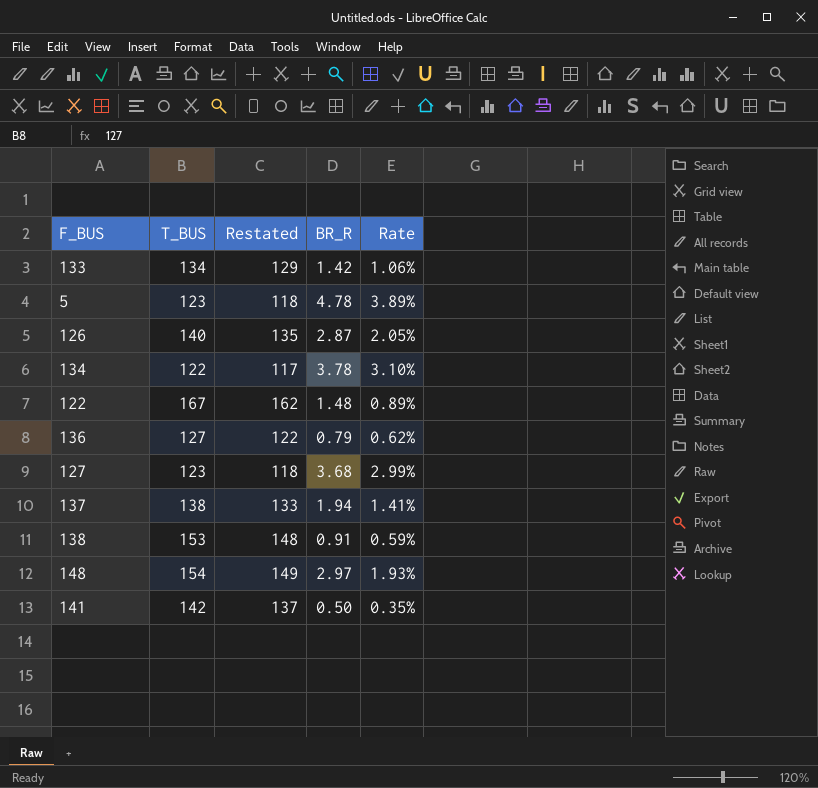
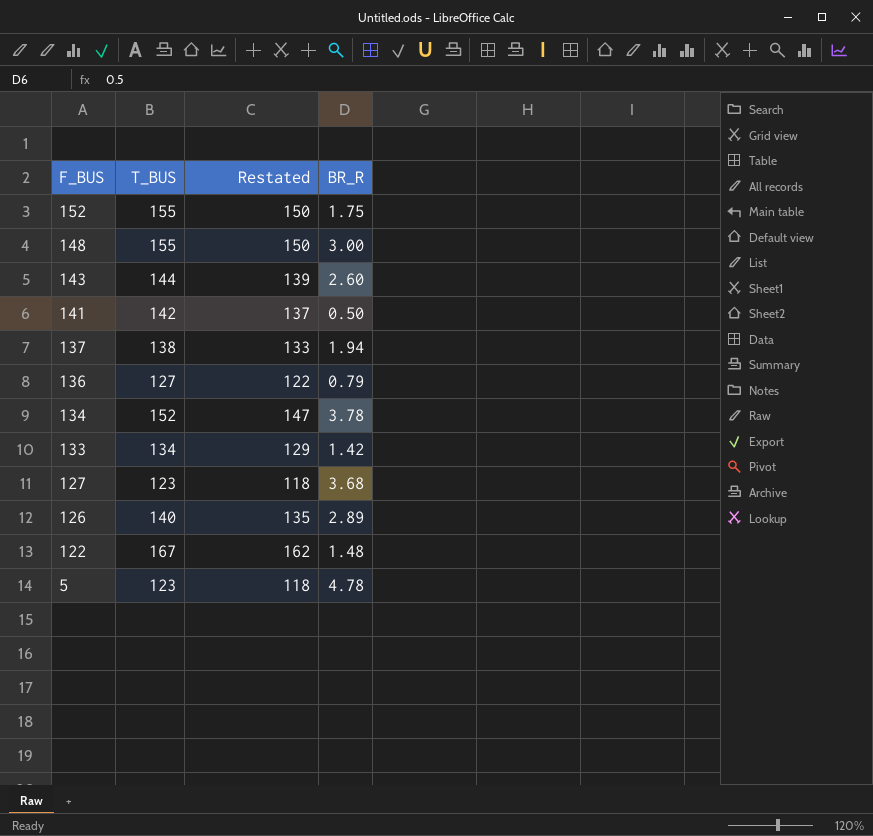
row order: none -> F_BUS descending
column Rate | formula: [BR_R] / [T_BUS] -> none
row 138: 153 | 148 | 0.91 | 0.59% -> none
row 152: none -> 155 | 150 | 1.75
148 | T_BUS: 154 -> 155
148 | Restated: 149 -> 150
148 | BR_R: 2.97 -> 3.00
row 143: none -> 144 | 139 | 2.60
134 | T_BUS: 122 -> 152
134 | Restated: 117 -> 147
126 | BR_R: 2.87 -> 2.89

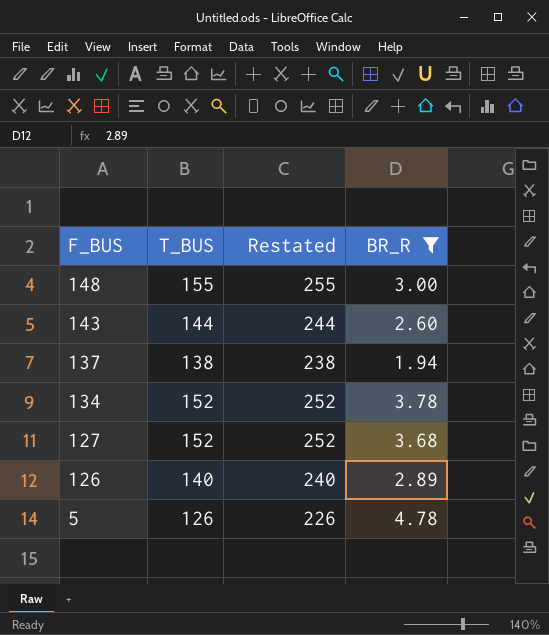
filter: none -> BR_R >= 1.94
column Restated | formula: [T_BUS] - 5 -> [T_BUS] + 100
127 | T_BUS: 123 -> 152
5 | T_BUS: 123 -> 126

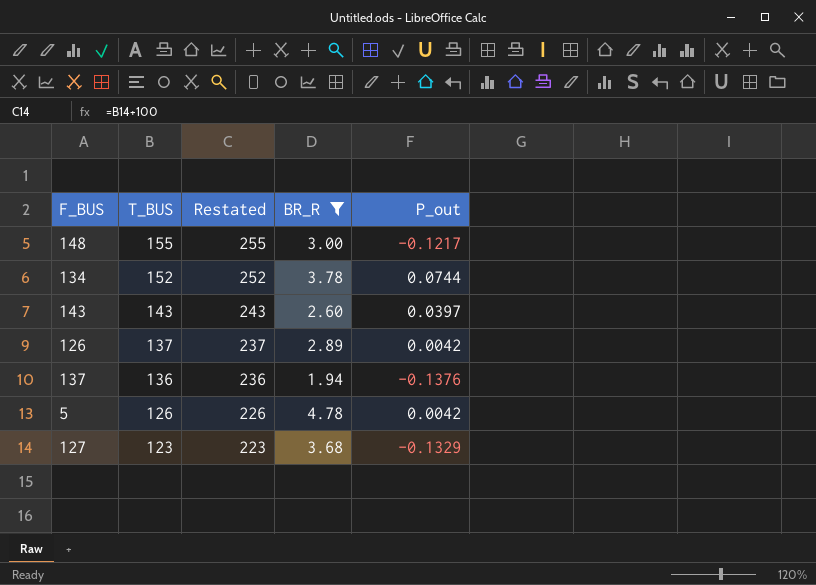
row order: F_BUS descending -> T_BUS descending
column P_out | position: none -> 5
143 | T_BUS: 144 -> 143
143 | Restated: 244 -> 243
126 | T_BUS: 140 -> 137
126 | Restated: 240 -> 237
137 | T_BUS: 138 -> 136
137 | Restated: 238 -> 236
127 | T_BUS: 152 -> 123
127 | Restated: 252 -> 223

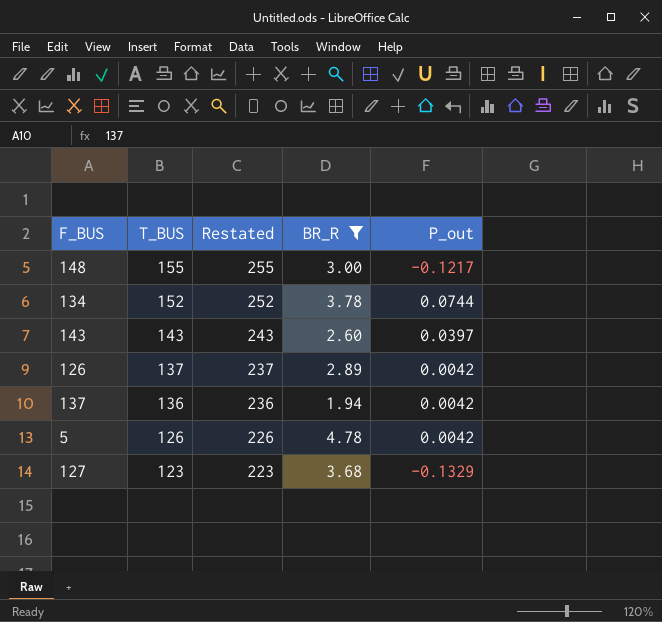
137 | P_out: -0.1376 -> 0.0042

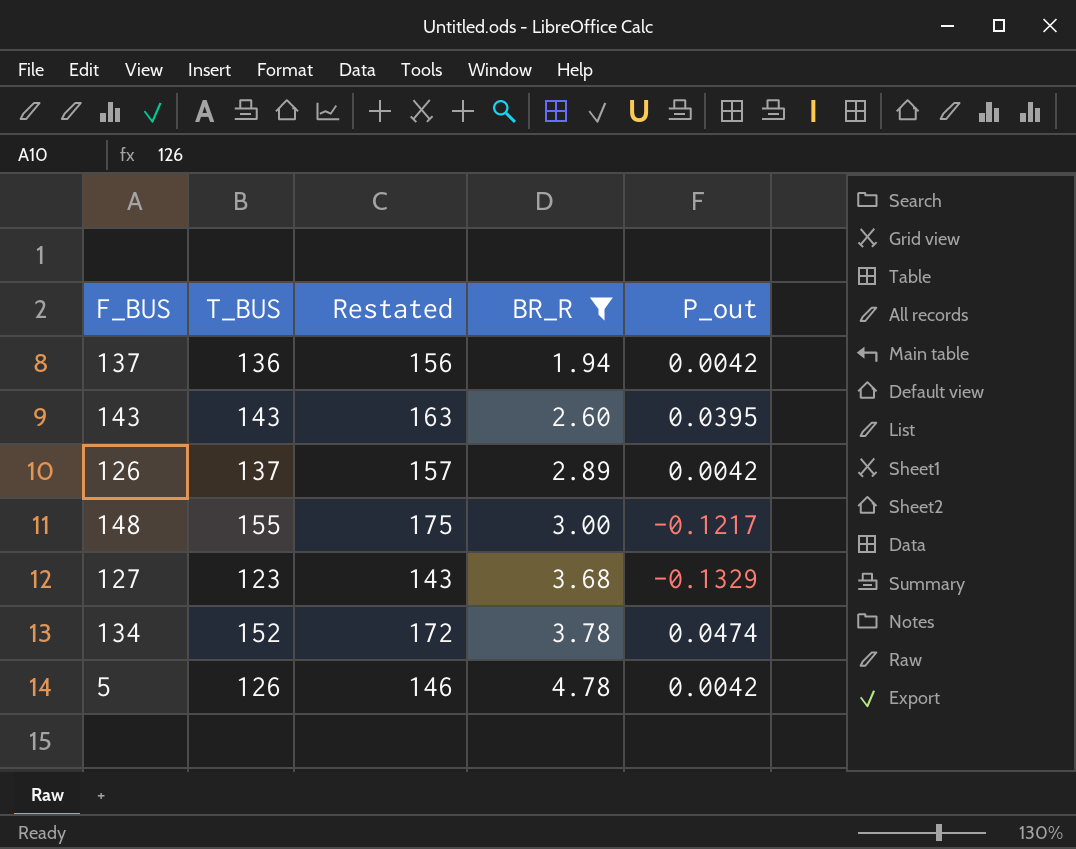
row order: T_BUS descending -> BR_R ascending
column Restated | formula: [T_BUS] + 100 -> [T_BUS] + 20
143 | P_out: 0.0397 -> 0.0395
134 | P_out: 0.0744 -> 0.0474

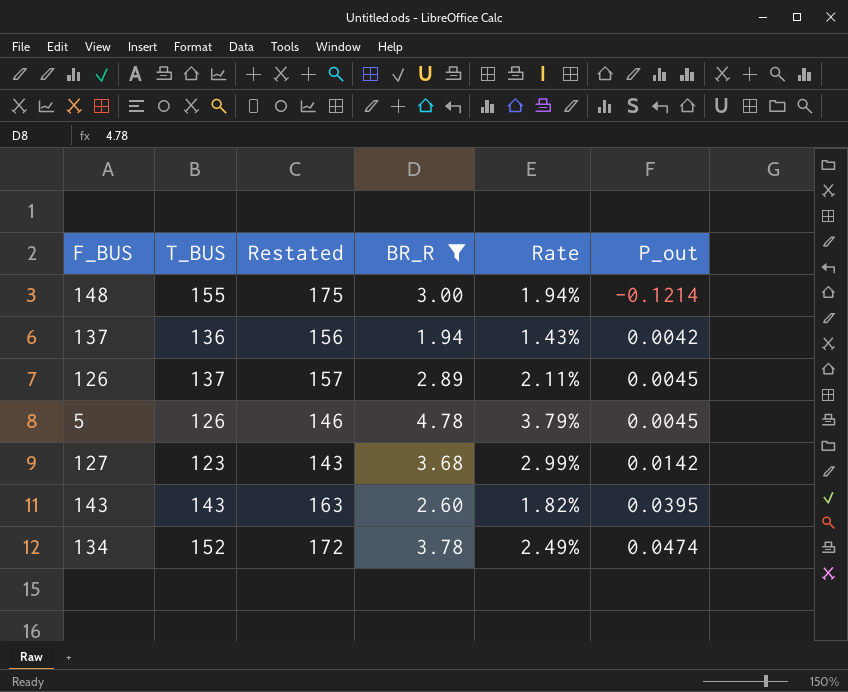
row order: BR_R ascending -> P_out ascending
column Rate | formula: none -> [BR_R] / [T_BUS]
148 | P_out: -0.1217 -> -0.1214
126 | P_out: 0.0042 -> 0.0045
5 | P_out: 0.0042 -> 0.0045
127 | P_out: -0.1329 -> 0.0142

